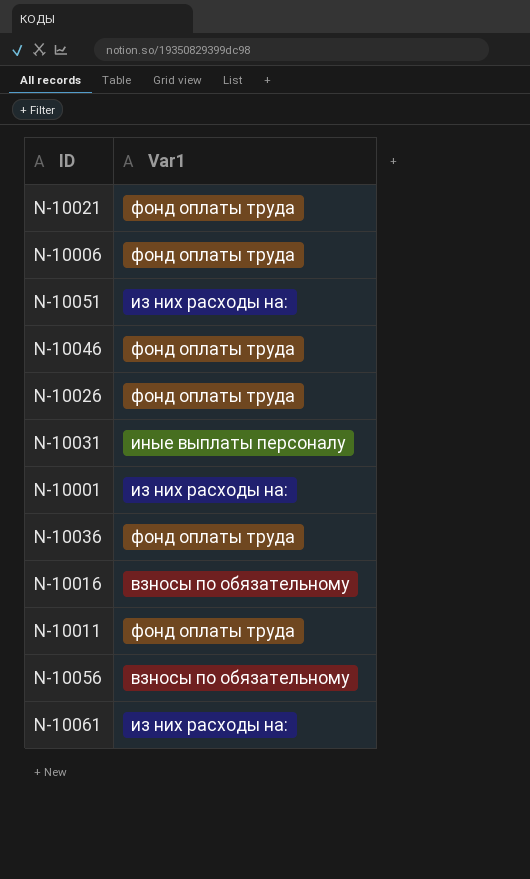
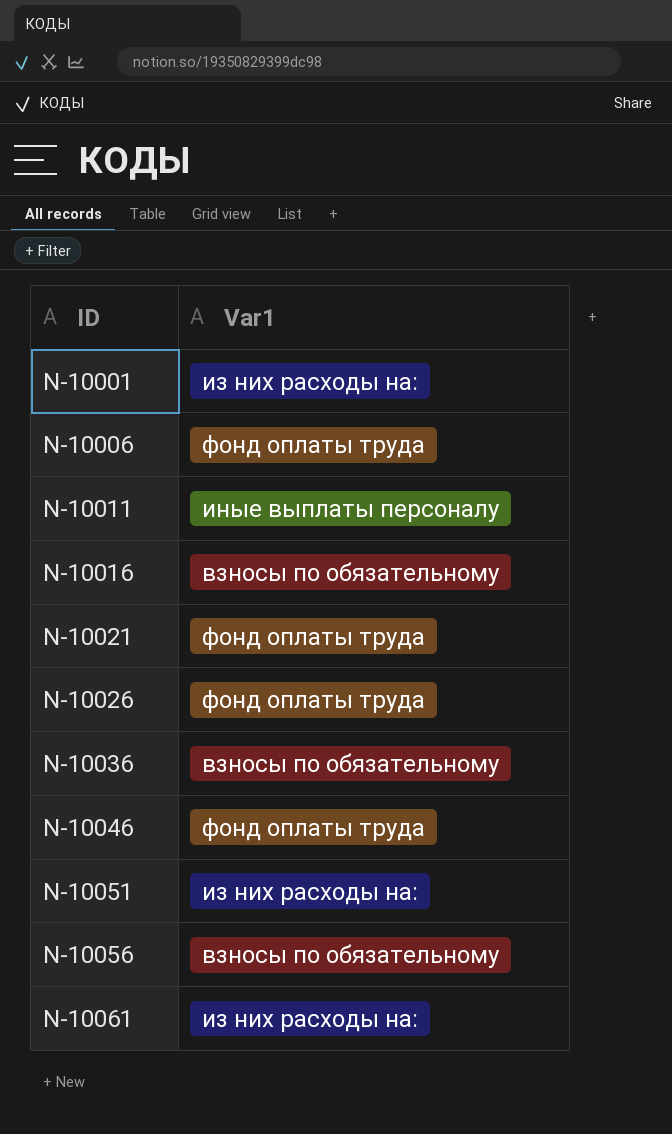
row order: none -> ID ascending
row N-10031: иные выплаты персоналу -> none
N-10011 | Var1: фонд оплаты труда -> иные выплаты персоналу
N-10036 | Var1: фонд оплаты труда -> взносы по обязательному

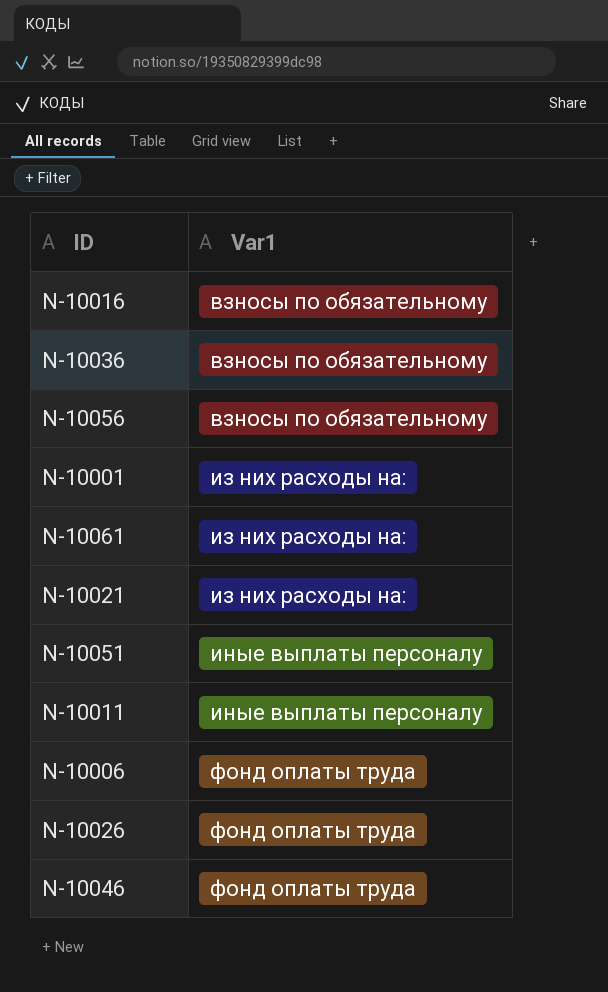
row order: ID ascending -> Var1 ascending
N-10021 | Var1: фонд оплаты труда -> из них расходы на:
N-10051 | Var1: из них расходы на: -> иные выплаты персоналу

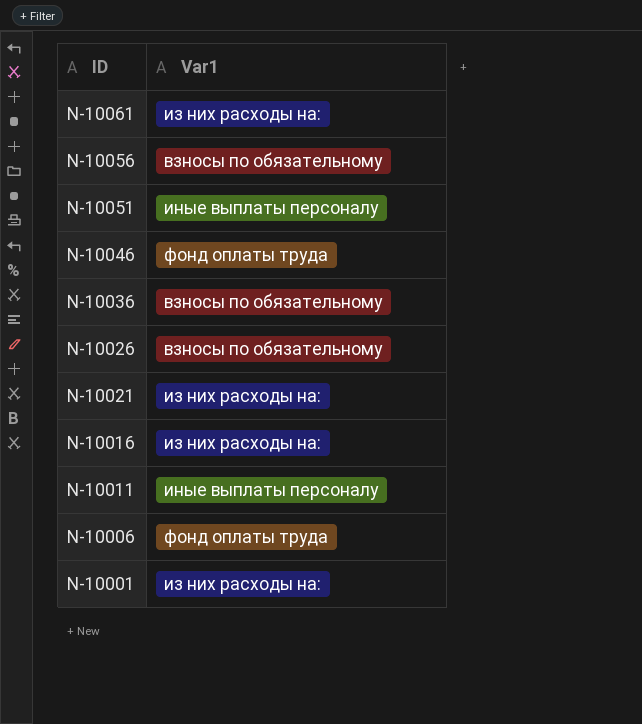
row order: Var1 ascending -> ID descending
N-10026 | Var1: фонд оплаты труда -> взносы по обязательному
N-10016 | Var1: взносы по обязательному -> из них расходы на:

